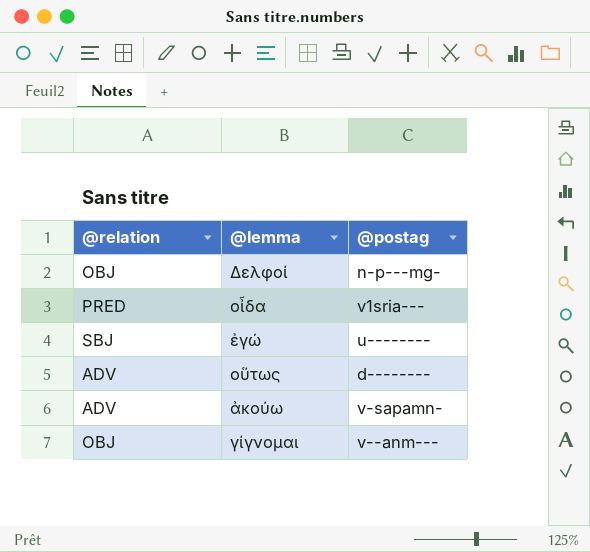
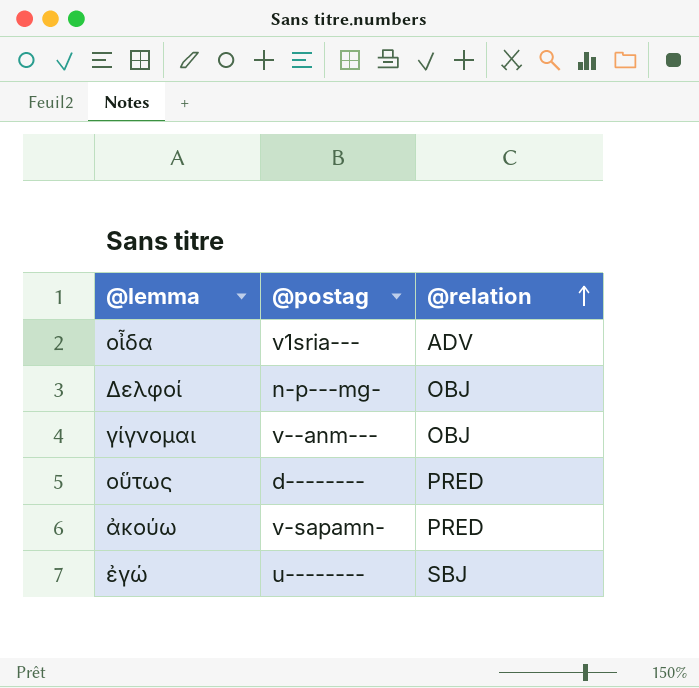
row order: none -> @relation ascending
column @relation | position: 1 -> 3
οἶδα | @relation: PRED -> ADV
οὕτως | @relation: ADV -> PRED
ἀκούω | @relation: ADV -> PRED

